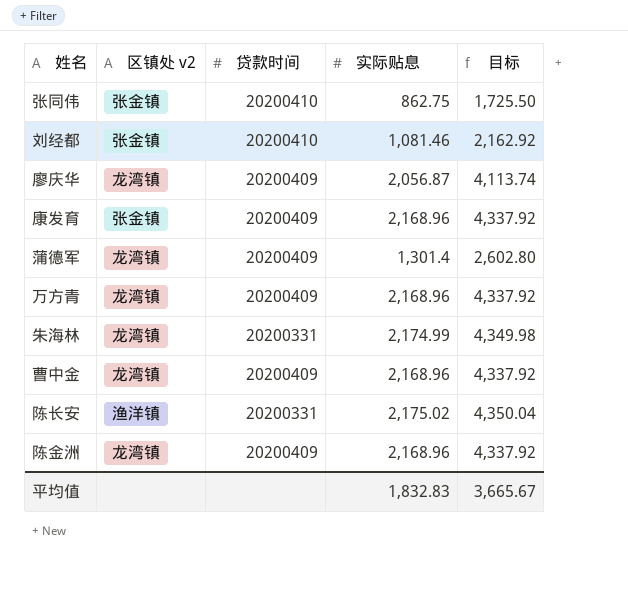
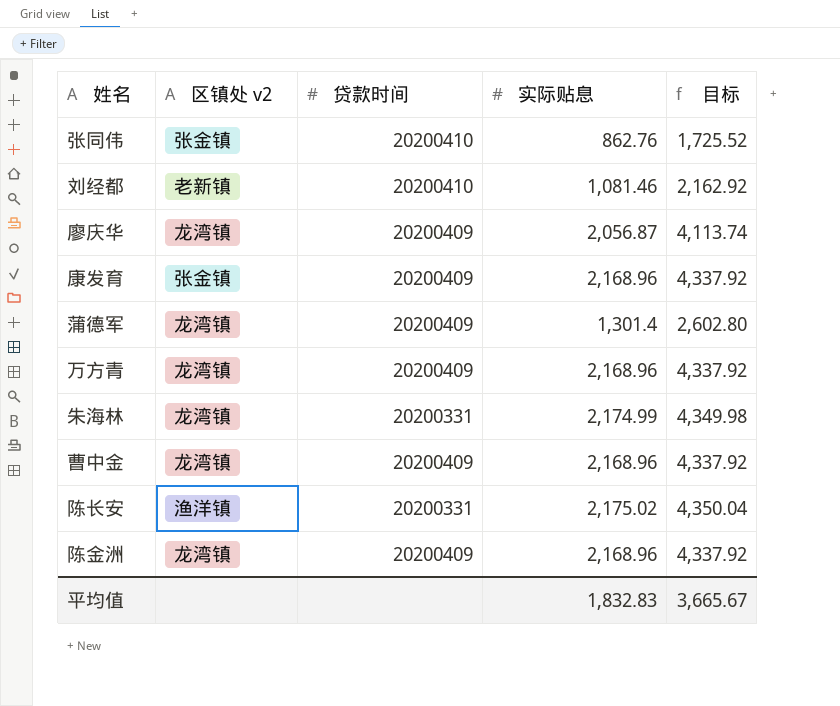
张同伟 | 实际贴息: 862.75 -> 862.76
张同伟 | 目标: 1,725.50 -> 1,725.52
刘经都 | 区镇处 v2: 张金镇 -> 老新镇

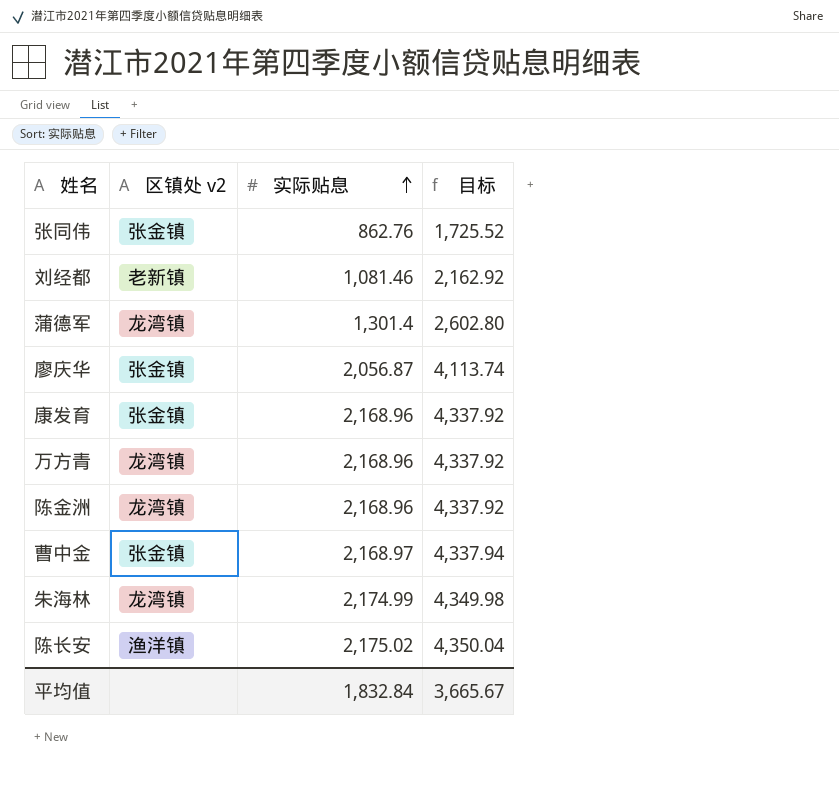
row order: none -> 实际贴息 ascending
column 贷款时间 | position: 3 -> none
廖庆华 | 区镇处 v2: 龙湾镇 -> 张金镇
曹中金 | 区镇处 v2: 龙湾镇 -> 张金镇
曹中金 | 实际贴息: 2,168.96 -> 2,168.97
曹中金 | 目标: 4,337.92 -> 4,337.94
平均值 | 实际贴息: 1,832.83 -> 1,832.84

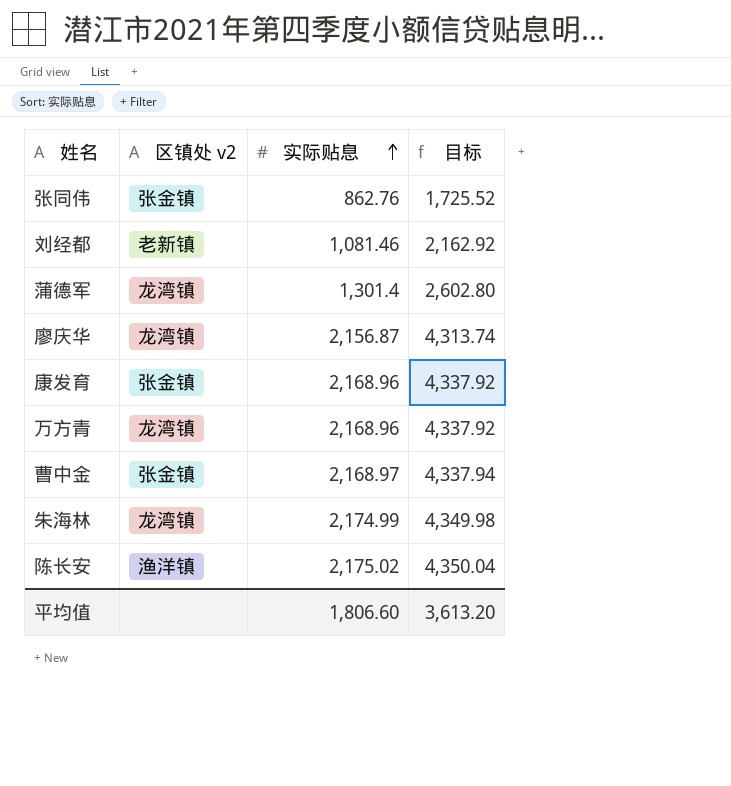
row 陈金洲: 龙湾镇 | 2,168.96 | 4,337.92 -> none
廖庆华 | 区镇处 v2: 张金镇 -> 龙湾镇
廖庆华 | 实际贴息: 2,056.87 -> 2,156.87
廖庆华 | 目标: 4,113.74 -> 4,313.74
平均值 | 实际贴息: 1,832.84 -> 1,806.60
平均值 | 目标: 3,665.67 -> 3,613.20

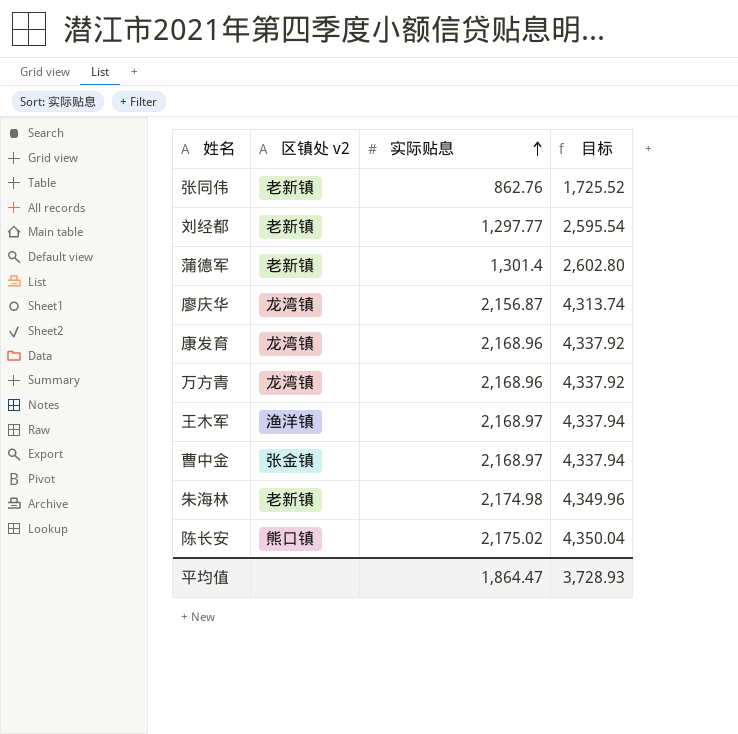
张同伟 | 区镇处 v2: 张金镇 -> 老新镇
刘经都 | 实际贴息: 1,081.46 -> 1,297.77
刘经都 | 目标: 2,162.92 -> 2,595.54
蒲德军 | 区镇处 v2: 龙湾镇 -> 老新镇
康发育 | 区镇处 v2: 张金镇 -> 龙湾镇
row 王木军: none -> 渔洋镇 | 2,168.97 | 4,337.94
朱海林 | 区镇处 v2: 龙湾镇 -> 老新镇
朱海林 | 实际贴息: 2,174.99 -> 2,174.98
朱海林 | 目标: 4,349.98 -> 4,349.96
陈长安 | 区镇处 v2: 渔洋镇 -> 熊口镇
平均值 | 实际贴息: 1,806.60 -> 1,864.47
平均值 | 目标: 3,613.20 -> 3,728.93

